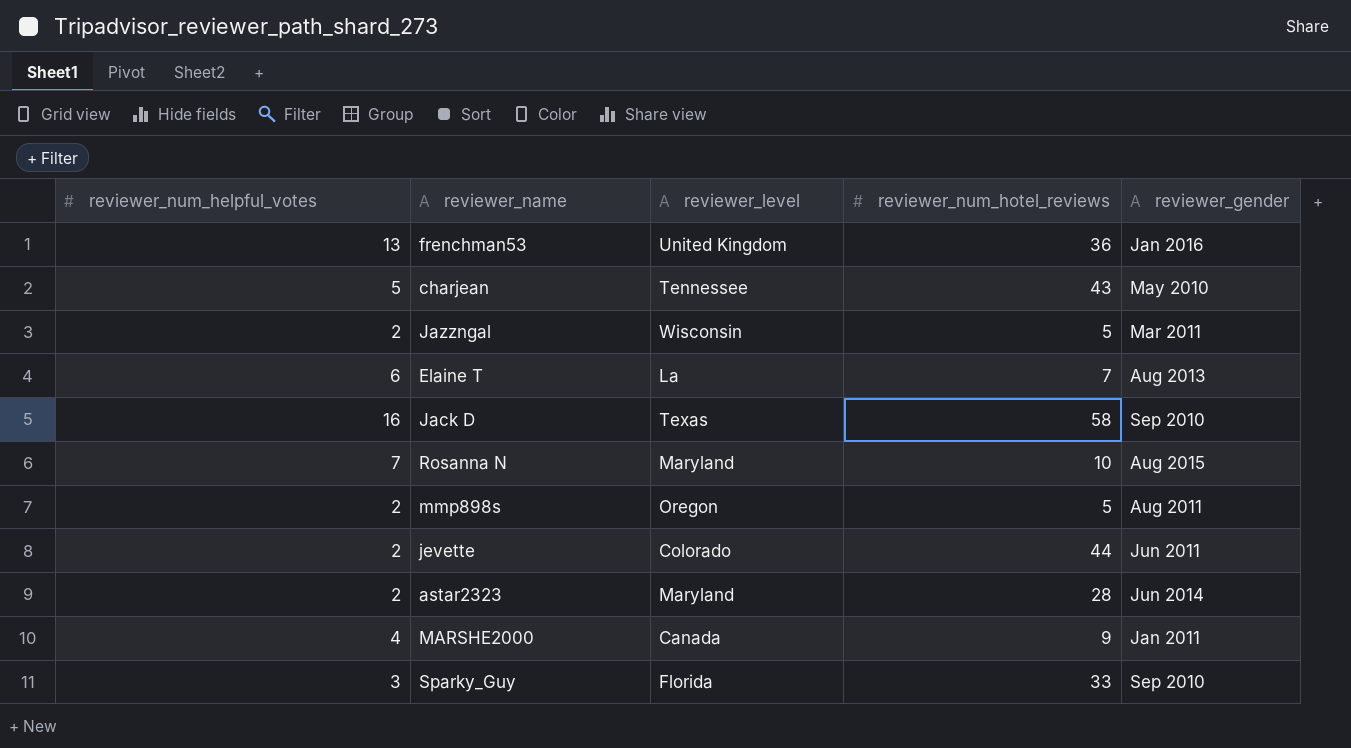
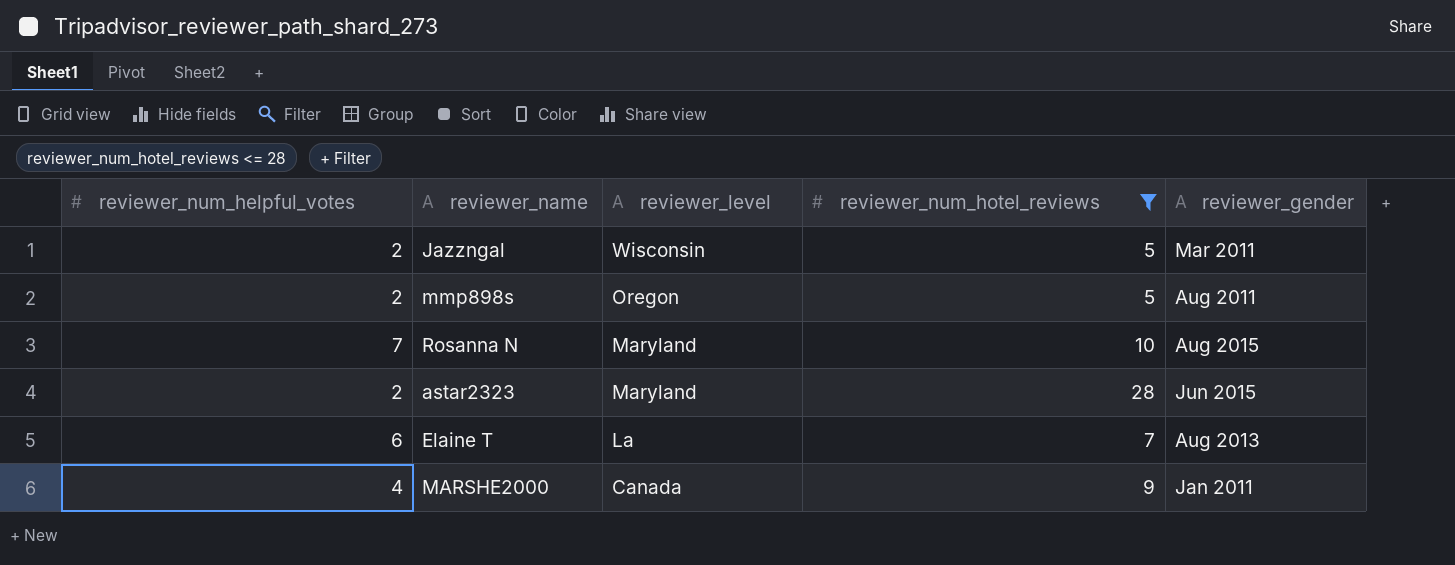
filter: none -> reviewer_num_hotel_reviews <= 28
row order: none -> reviewer_level descending
astar2323 | reviewer_gender: Jun 2014 -> Jun 2015

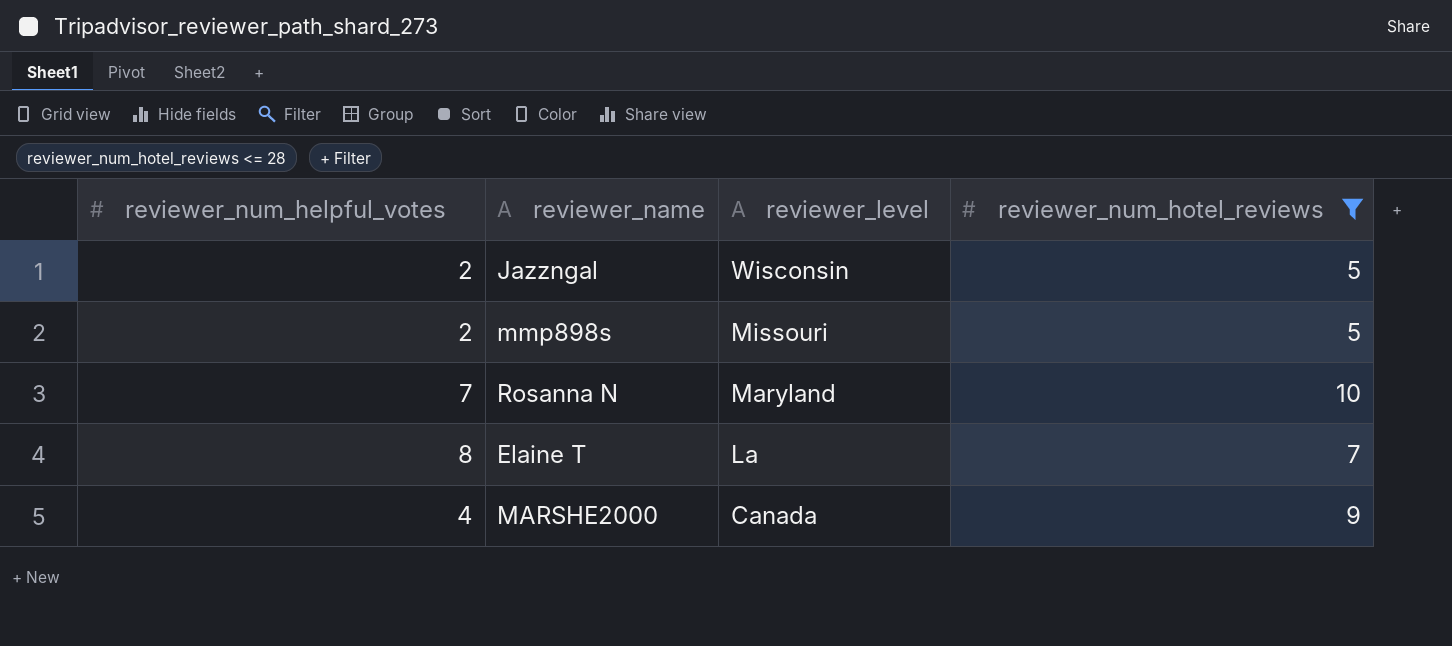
column reviewer_gender | position: 5 -> none
row astar2323: 2 | Maryland | 28 | Jun 2015 -> none
mmp898s | reviewer_level: Oregon -> Missouri
Elaine T | reviewer_num_helpful_votes: 6 -> 8

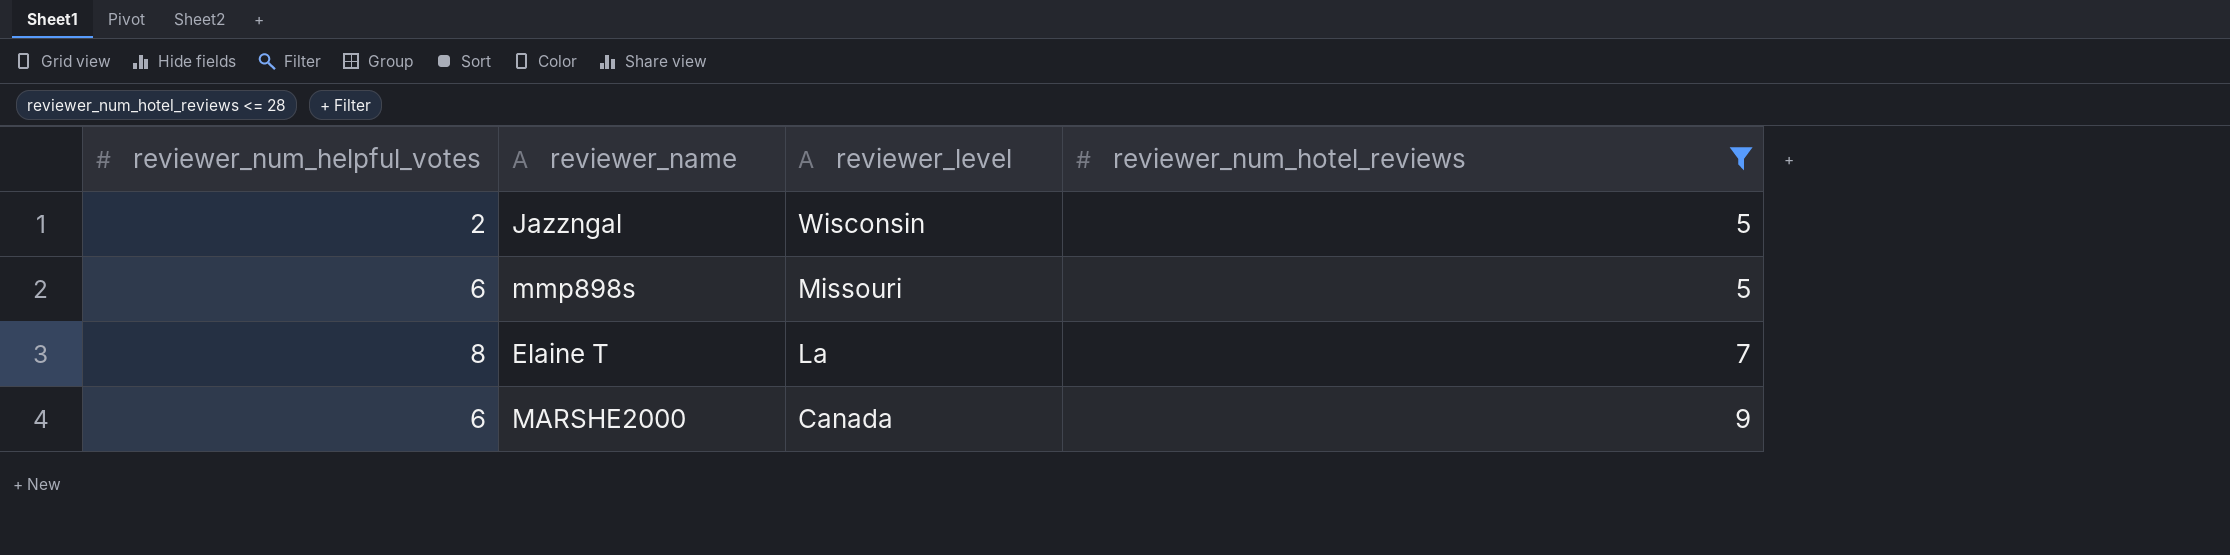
row Rosanna N: 7 | Maryland | 10 -> none
mmp898s | reviewer_num_helpful_votes: 2 -> 6
MARSHE2000 | reviewer_num_helpful_votes: 4 -> 6

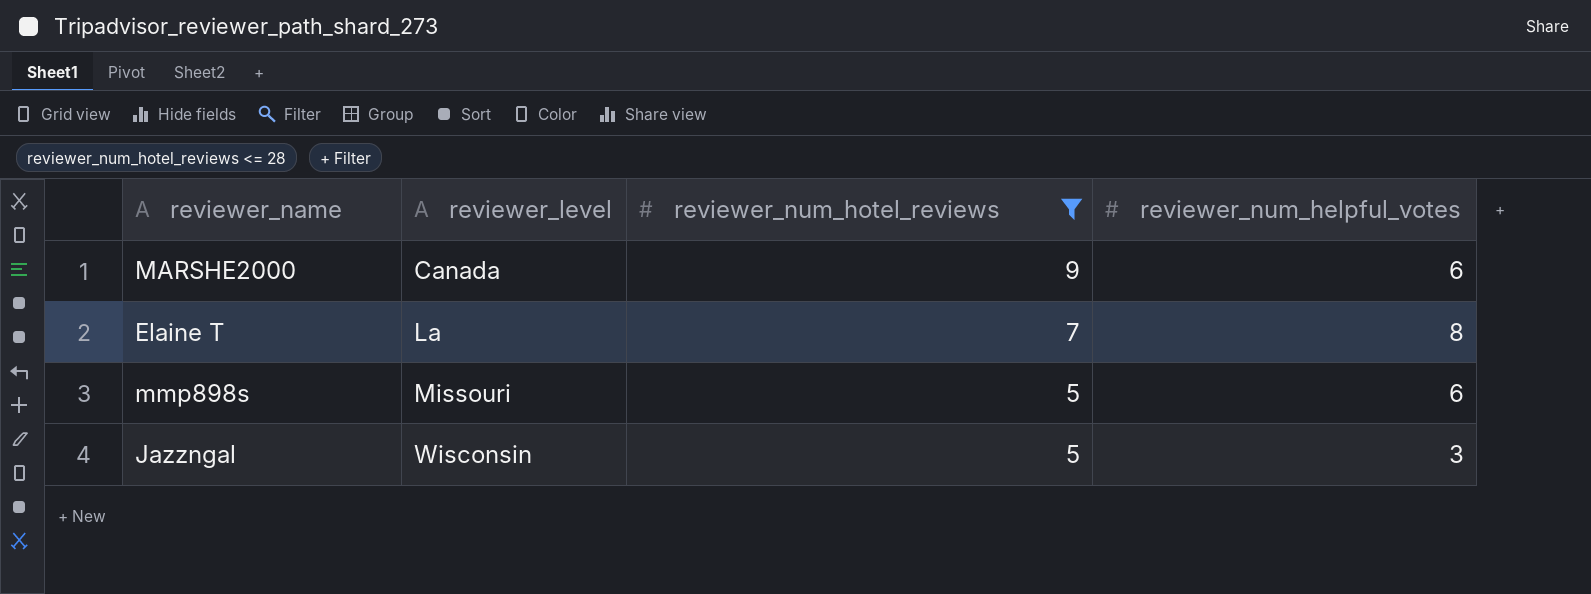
row order: reviewer_level descending -> reviewer_level ascending
column reviewer_num_helpful_votes | position: 1 -> 4
Jazzngal | reviewer_num_helpful_votes: 2 -> 3

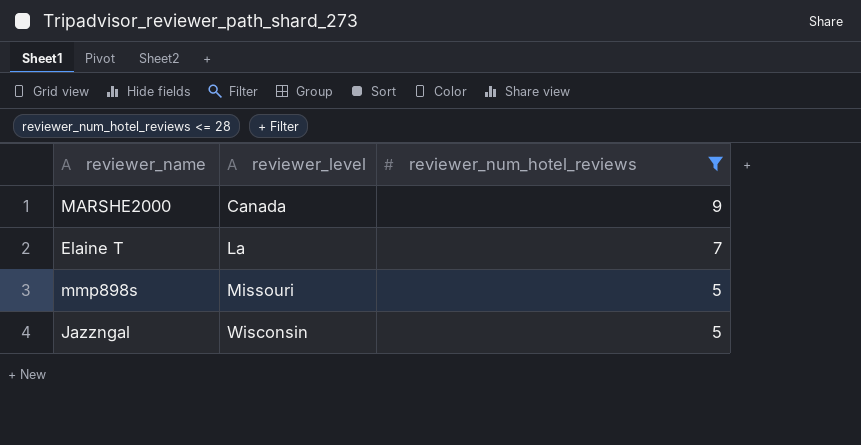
column reviewer_num_helpful_votes | position: 4 -> none

